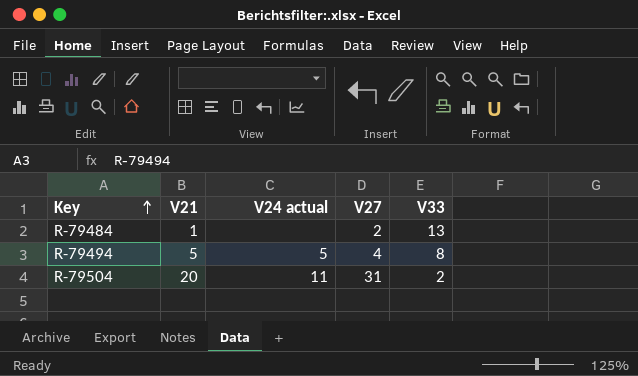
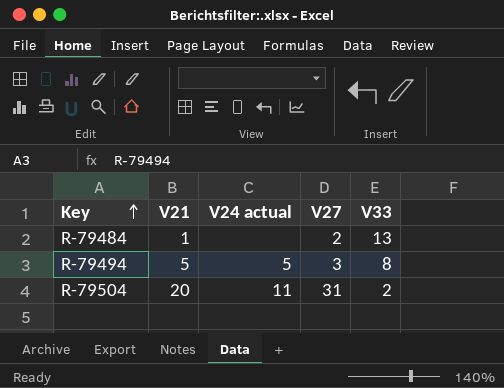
R-79494 | V27: 4 -> 3

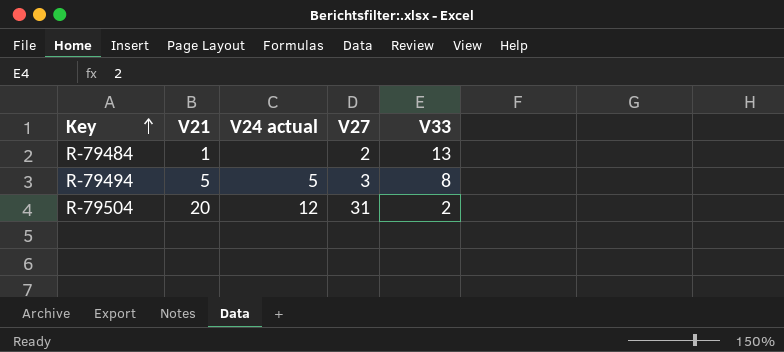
R-79504 | V24 actual: 11 -> 12

